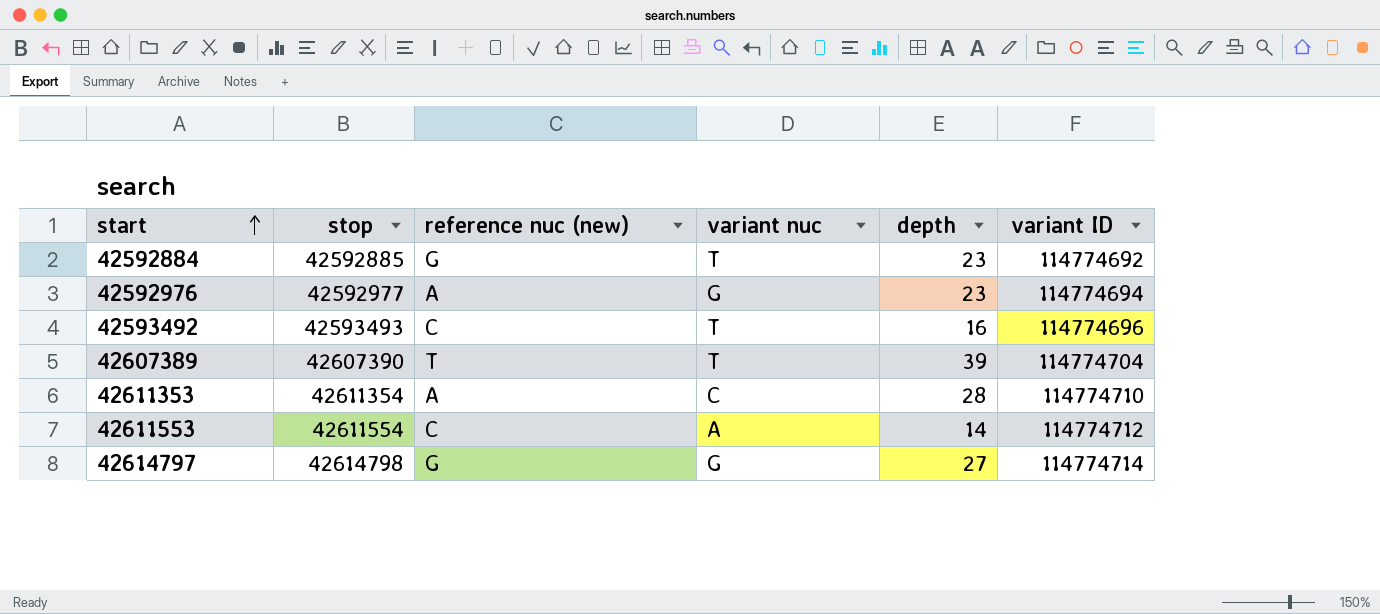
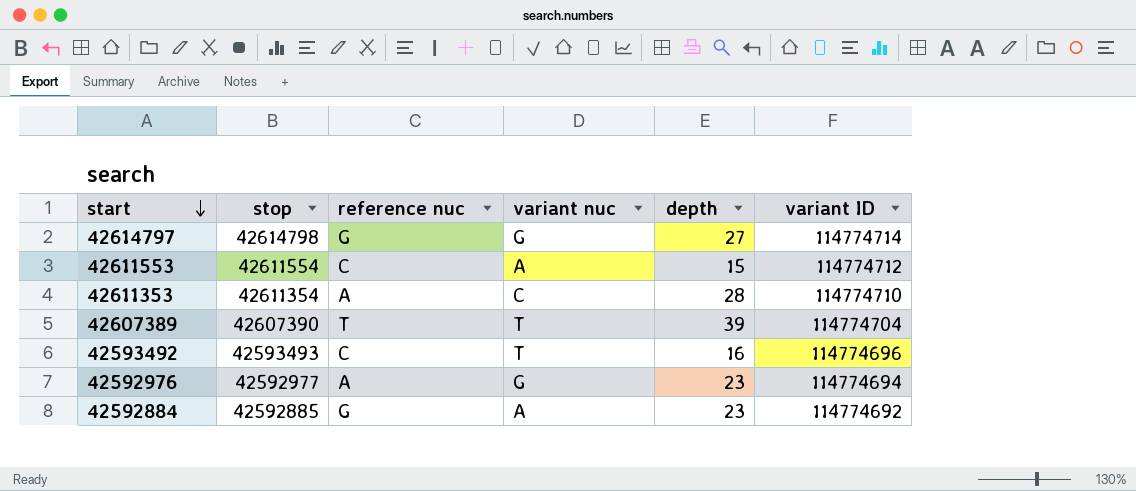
row order: start ascending -> start descending
column name: reference nuc (new) -> reference nuc
42611553 | depth: 14 -> 15
42592884 | variant nuc: T -> A

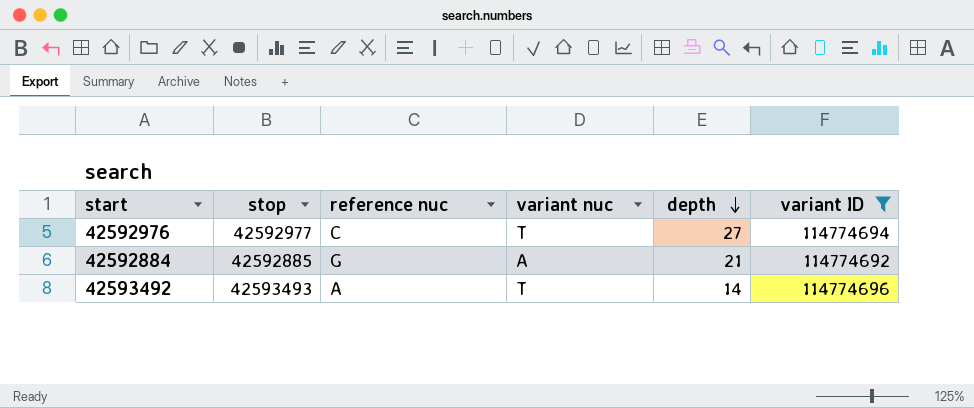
filter: none -> variant ID <= 114774696
row order: start descending -> depth descending
42592976 | reference nuc: A -> C
42592976 | variant nuc: G -> T
42592976 | depth: 23 -> 27
42592884 | depth: 23 -> 21
42593492 | reference nuc: C -> A
42593492 | depth: 16 -> 14

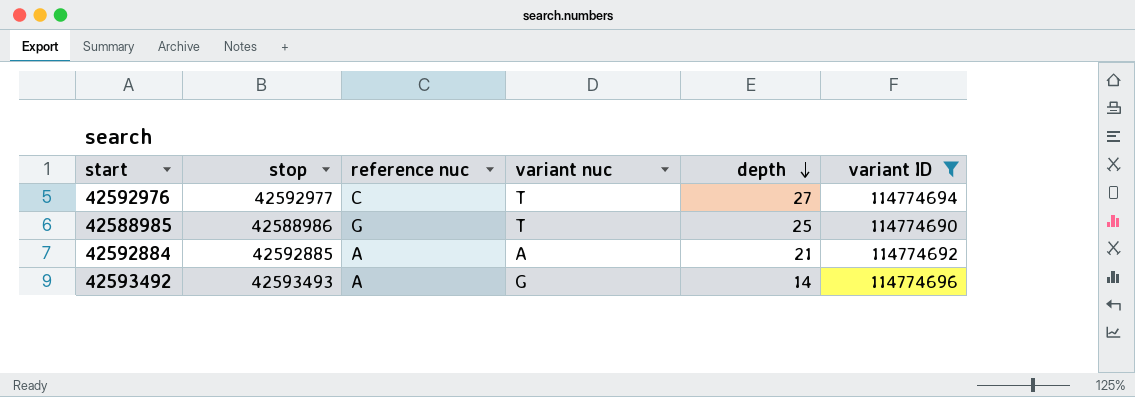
row 42588985: none -> 42588986 | G | T | 25 | 114774690
42592884 | reference nuc: G -> A
42593492 | variant nuc: T -> G

